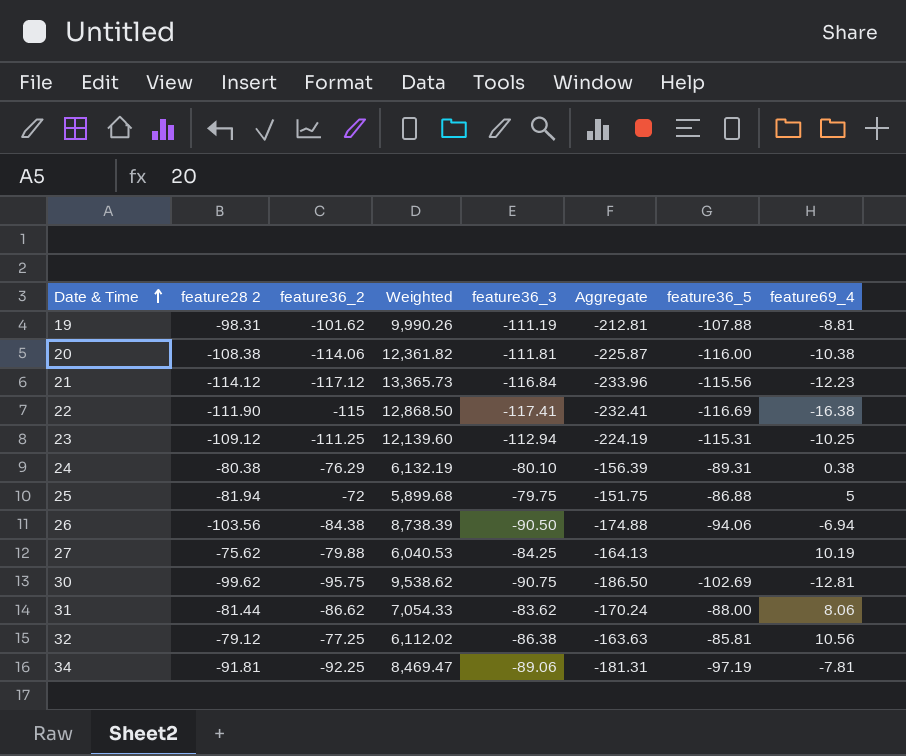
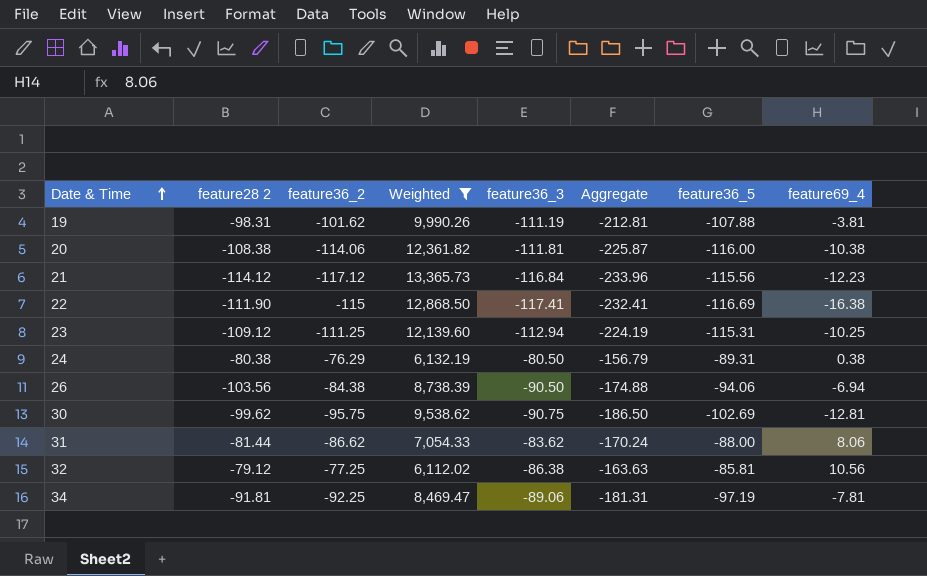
filter: none -> Weighted >= 6,112.02
19 | feature69_4: -8.81 -> -3.81
24 | feature36_3: -80.10 -> -80.50
24 | Aggregate: -156.39 -> -156.79

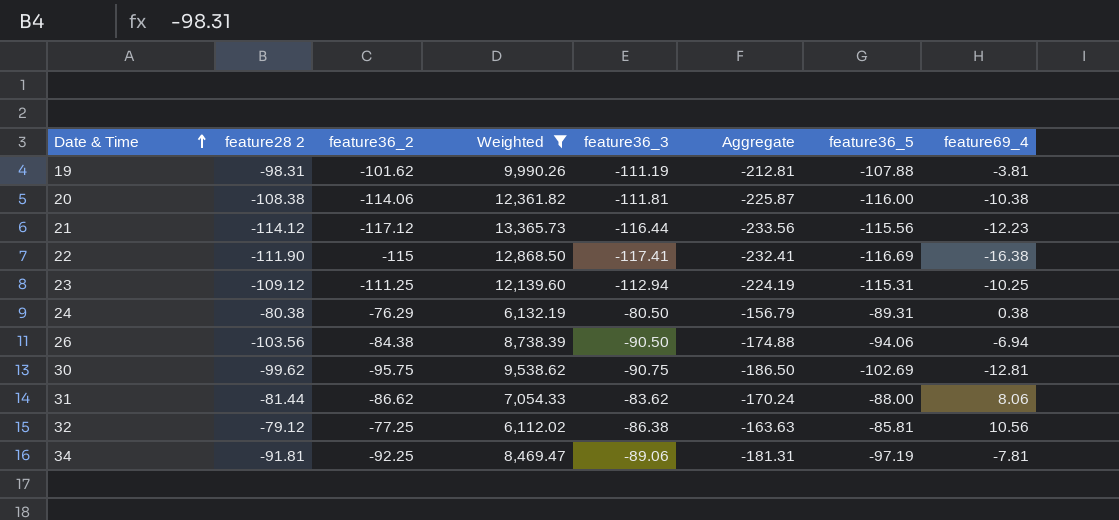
21 | feature36_3: -116.84 -> -116.44
21 | Aggregate: -233.96 -> -233.56

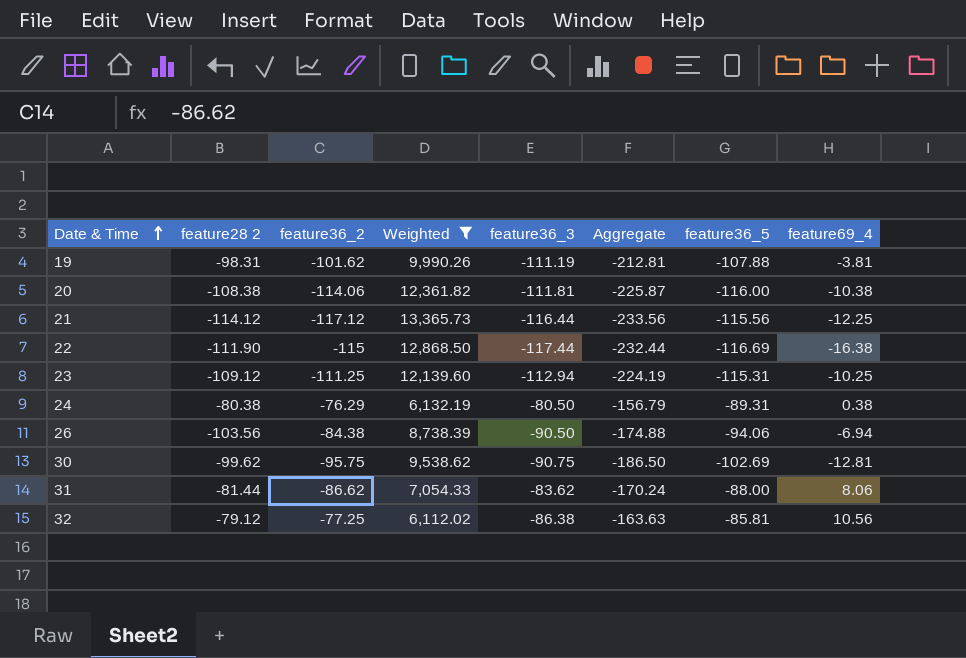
row 34: -91.81 | -92.25 | 8,469.47 | -89.06 | -181.31 | -97.19 | -7.81 -> none
21 | feature69_4: -12.23 -> -12.25
22 | feature36_3: -117.41 -> -117.44
22 | Aggregate: -232.41 -> -232.44

